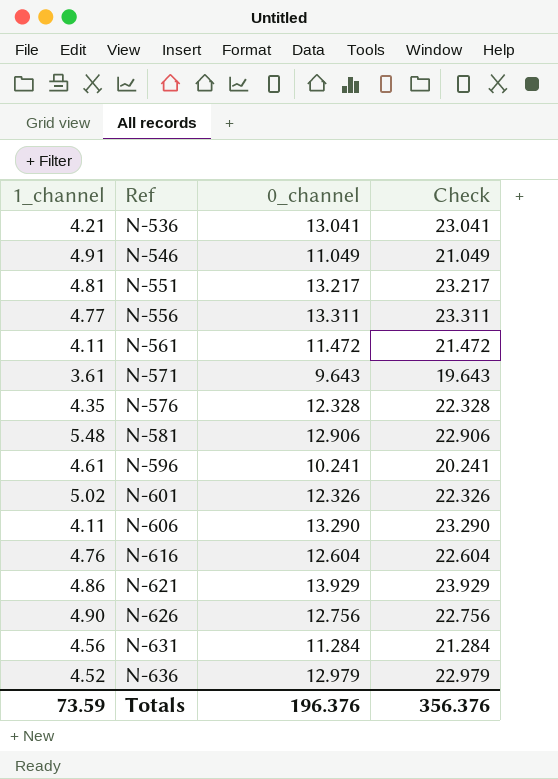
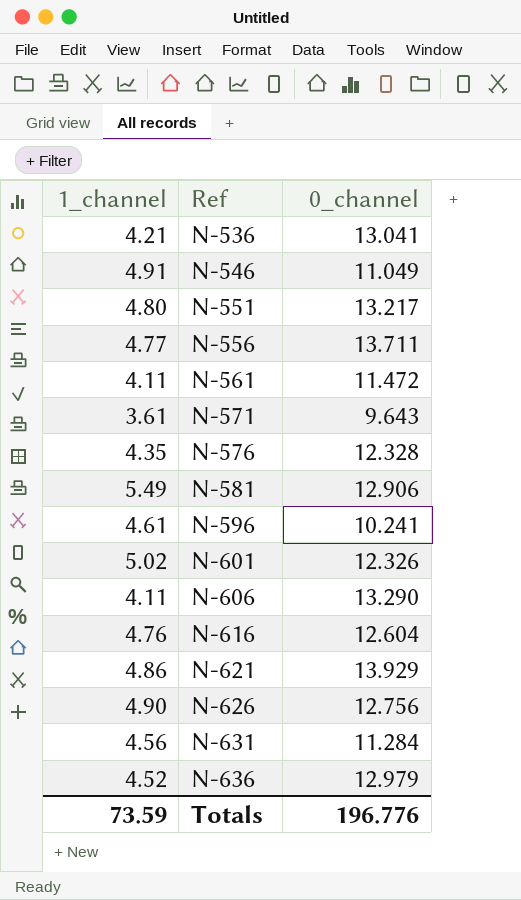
column Check | formula: [0_channel] + 10 -> none
N-551 | 1_channel: 4.81 -> 4.80
N-556 | 0_channel: 13.311 -> 13.711
N-581 | 1_channel: 5.48 -> 5.49
Totals | 0_channel: 196.376 -> 196.776

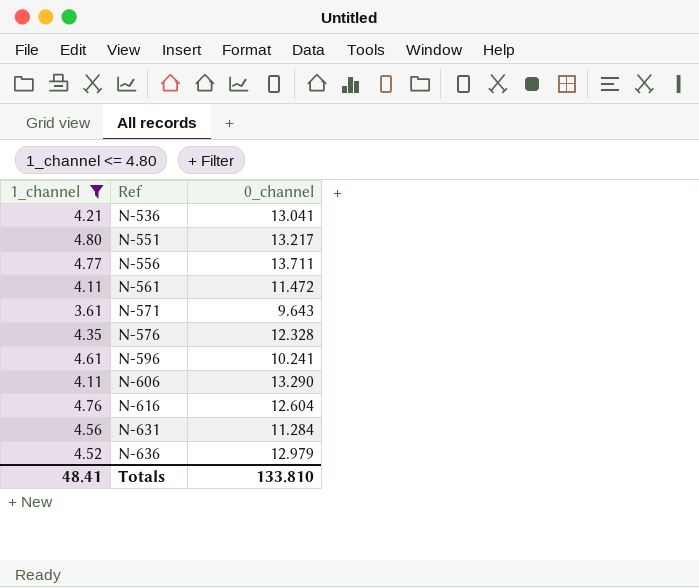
filter: none -> 1_channel <= 4.80
Totals | 1_channel: 73.59 -> 48.41
Totals | 0_channel: 196.776 -> 133.810

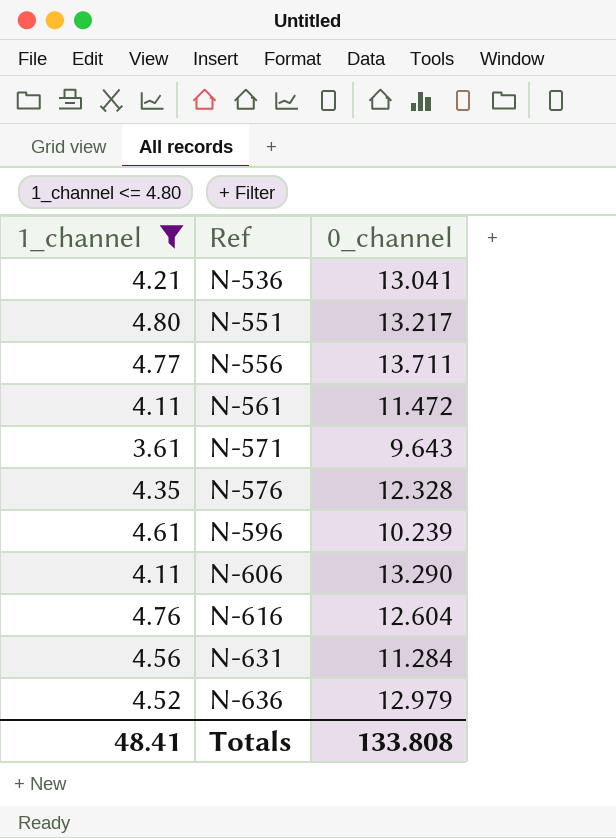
N-596 | 0_channel: 10.241 -> 10.239
Totals | 0_channel: 133.810 -> 133.808

